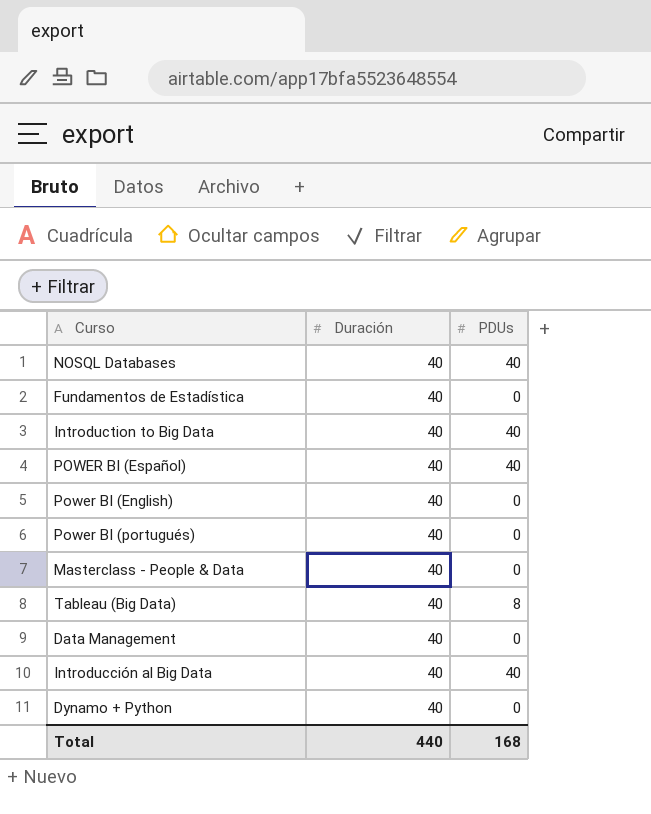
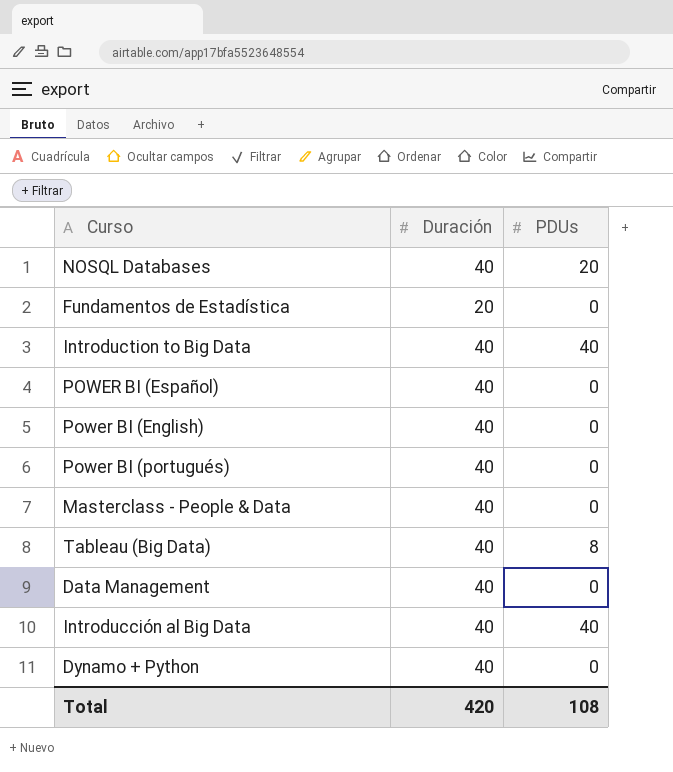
NOSQL Databases | PDUs: 40 -> 20
Fundamentos de Estadística | Duración: 40 -> 20
POWER BI (Español) | PDUs: 40 -> 0
Total | Duración: 440 -> 420
Total | PDUs: 168 -> 108

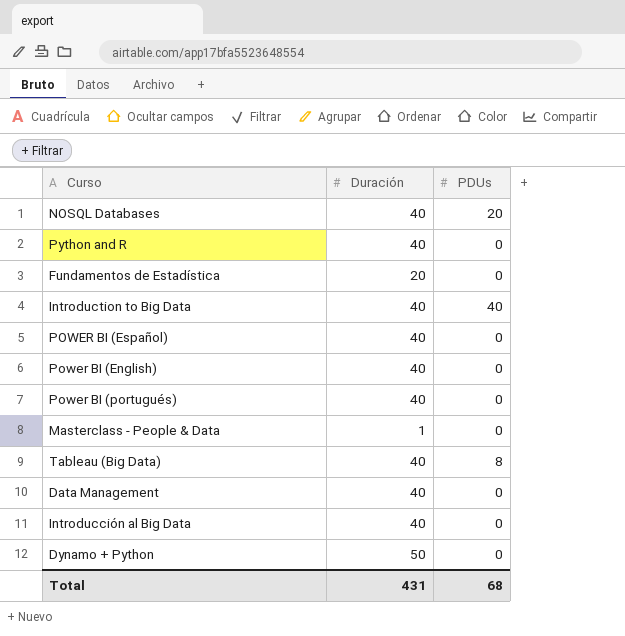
row Python and R: none -> 40 | 0
Masterclass - People & Data | Duración: 40 -> 1
Introducción al Big Data | PDUs: 40 -> 0
Dynamo + Python | Duración: 40 -> 50
Total | Duración: 420 -> 431
Total | PDUs: 108 -> 68

